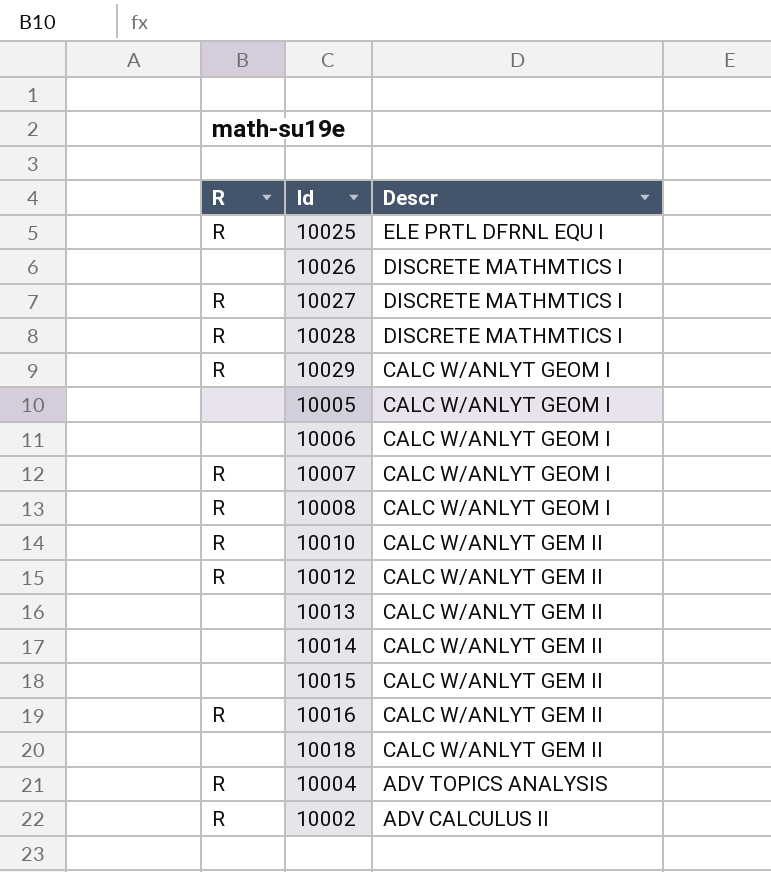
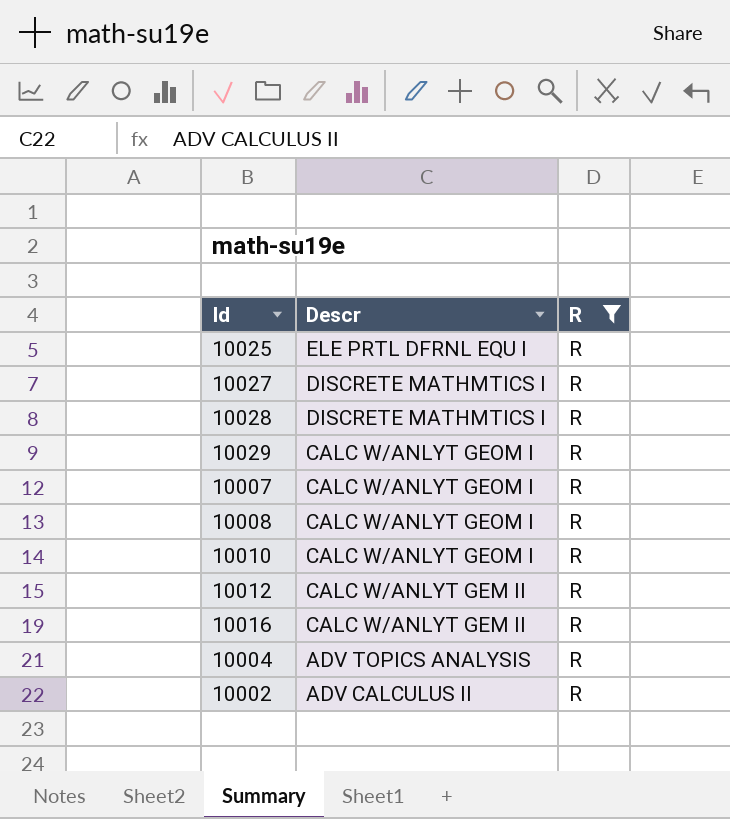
filter: none -> R = R
column R | position: 1 -> 3
10010 | Descr: CALC W/ANLYT GEM II -> CALC W/ANLYT GEOM I

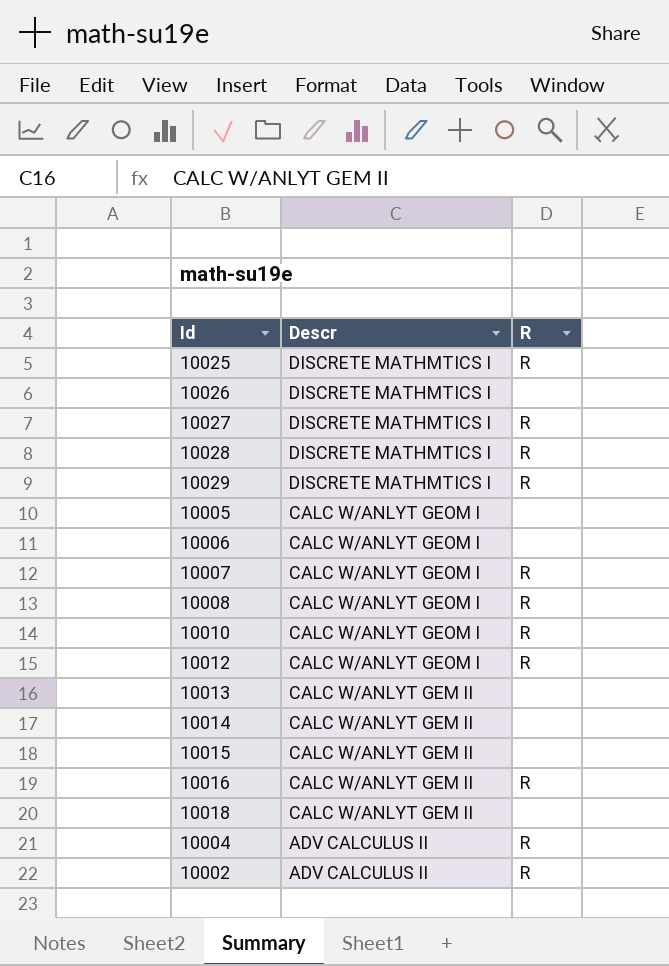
filter: R = R -> none
10025 | Descr: ELE PRTL DFRNL EQU I -> DISCRETE MATHMTICS I
10029 | Descr: CALC W/ANLYT GEOM I -> DISCRETE MATHMTICS I
10012 | Descr: CALC W/ANLYT GEM II -> CALC W/ANLYT GEOM I
10004 | Descr: ADV TOPICS ANALYSIS -> ADV CALCULUS II

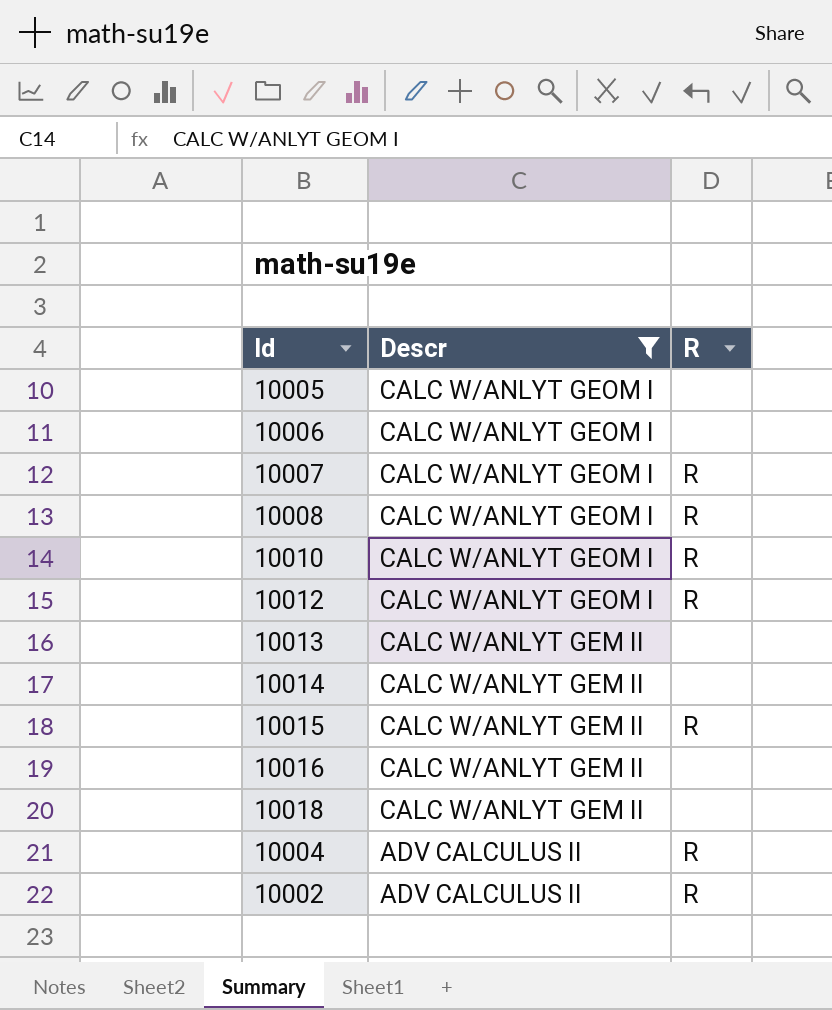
filter: none -> Descr != DISCRETE MATHMTICS I
10015 | R: none -> R
10016 | R: R -> none

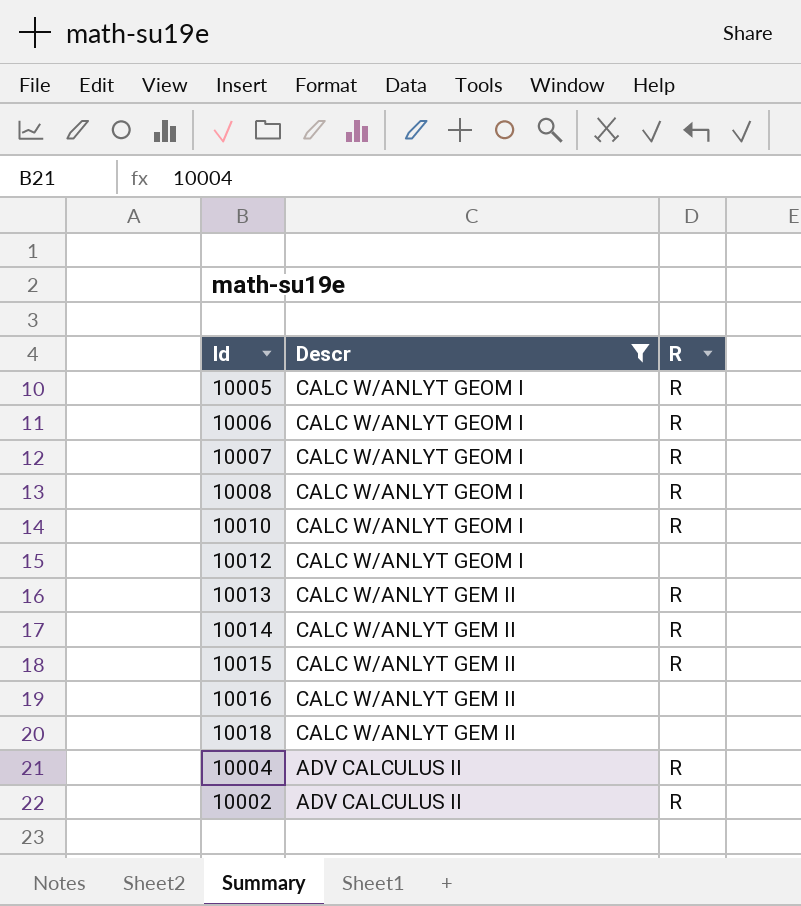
10005 | R: none -> R
10006 | R: none -> R
10012 | R: R -> none
10013 | R: none -> R
10014 | R: none -> R

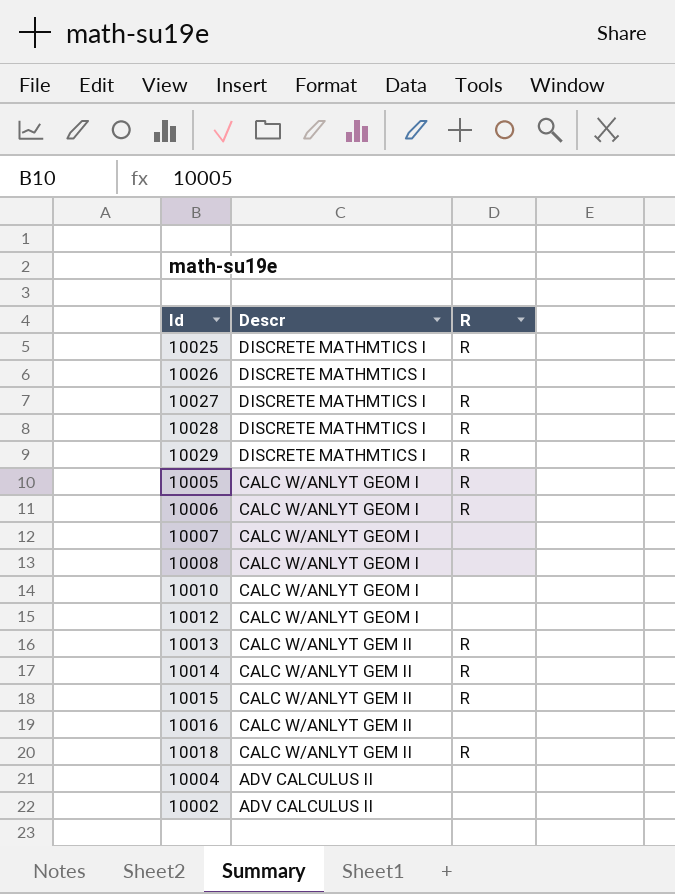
filter: Descr != DISCRETE MATHMTICS I -> none
10007 | R: R -> none
10008 | R: R -> none
10010 | R: R -> none
10018 | R: none -> R
10004 | R: R -> none
10002 | R: R -> none

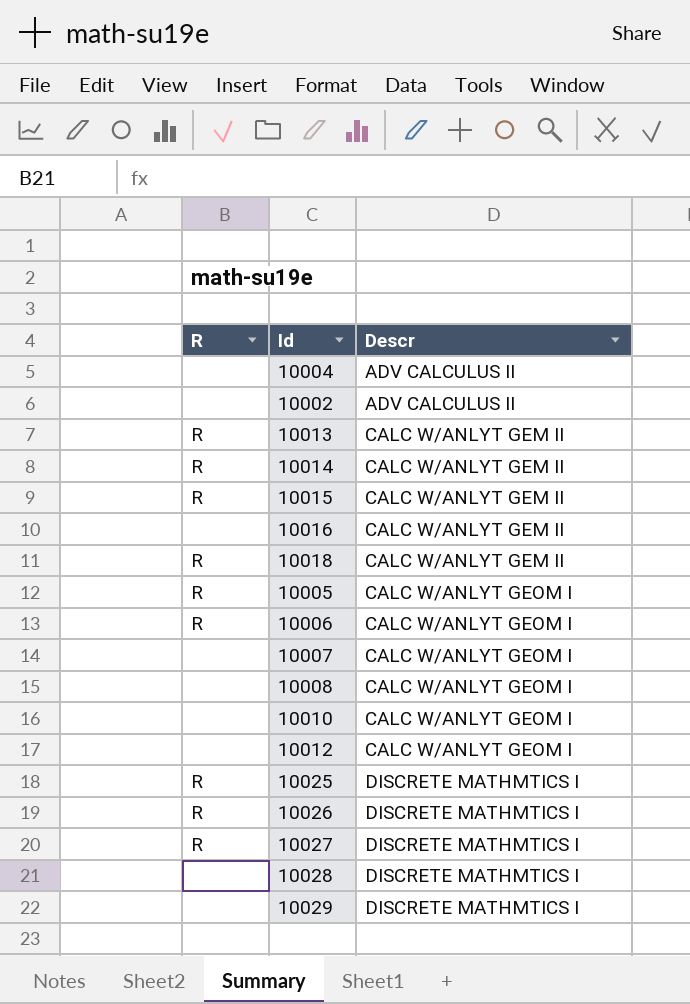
row order: Descr descending -> Descr ascending
column R | position: 3 -> 1
10026 | R: none -> R
10028 | R: R -> none
10029 | R: R -> none

